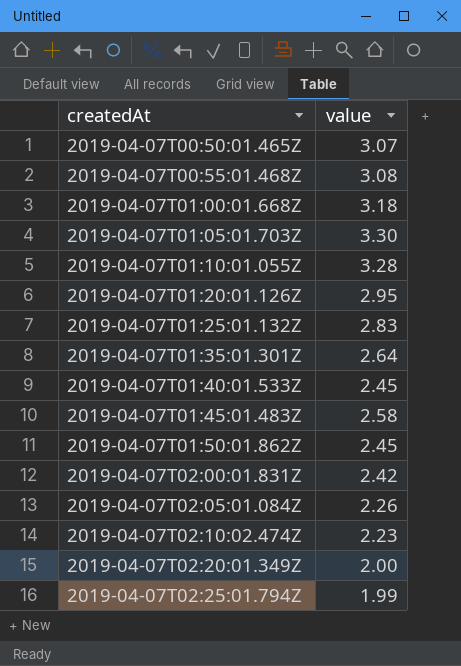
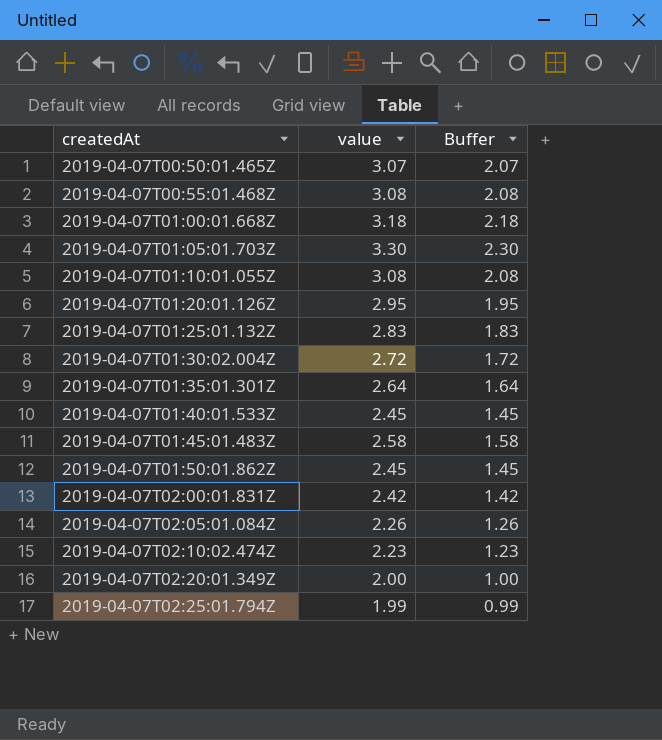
column Buffer | formula: none -> [value] - 1
2019-04-07T01:10:01.055Z | value: 3.28 -> 3.08
row 2019-04-07T01:30:02.004Z: none -> 2.72 | 1.72

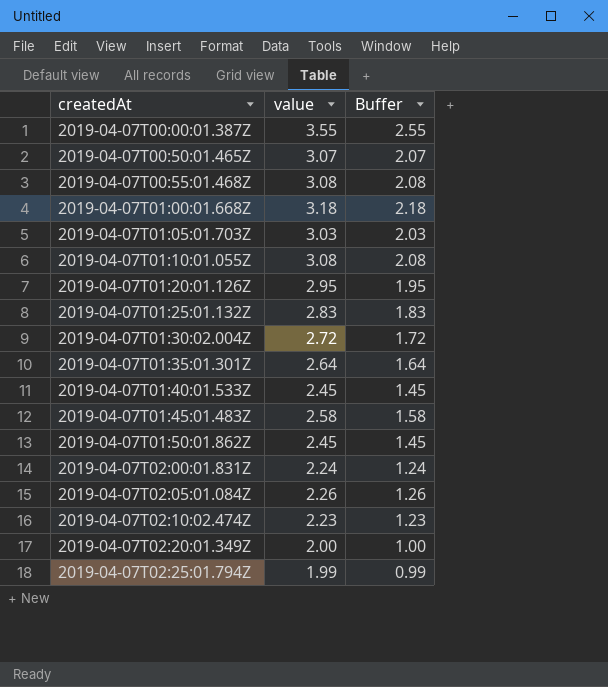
row 2019-04-07T00:00:01.387Z: none -> 3.55 | 2.55
2019-04-07T01:05:01.703Z | value: 3.30 -> 3.03
2019-04-07T01:05:01.703Z | Buffer: 2.30 -> 2.03
2019-04-07T02:00:01.831Z | value: 2.42 -> 2.24
2019-04-07T02:00:01.831Z | Buffer: 1.42 -> 1.24

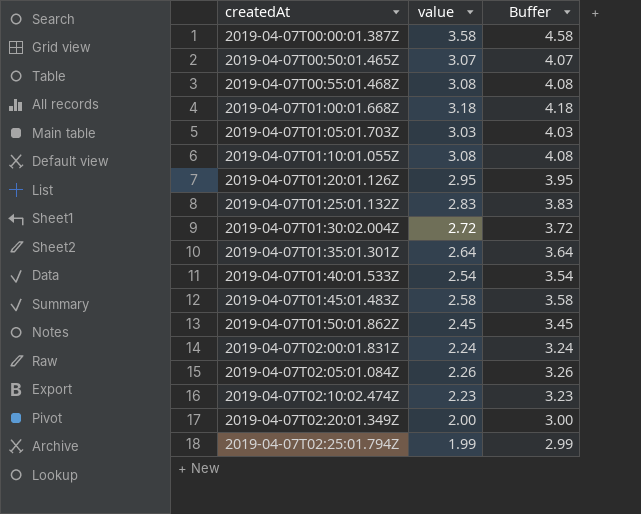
column Buffer | formula: [value] - 1 -> [value] + 1
2019-04-07T00:00:01.387Z | value: 3.55 -> 3.58
2019-04-07T01:40:01.533Z | value: 2.45 -> 2.54

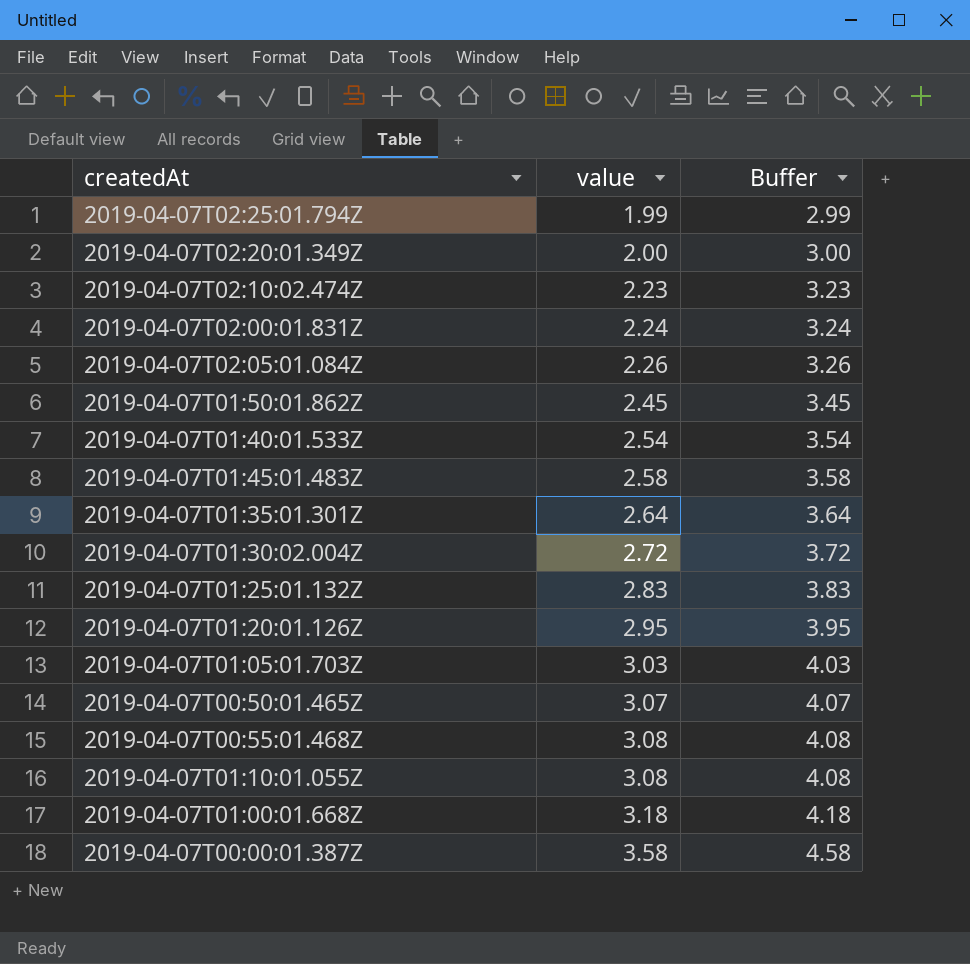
row order: createdAt ascending -> value ascending

